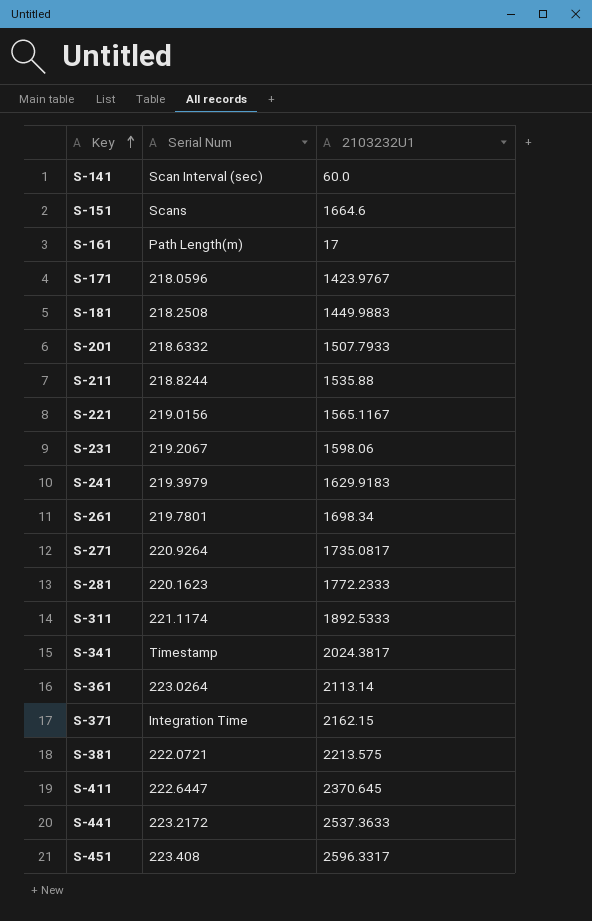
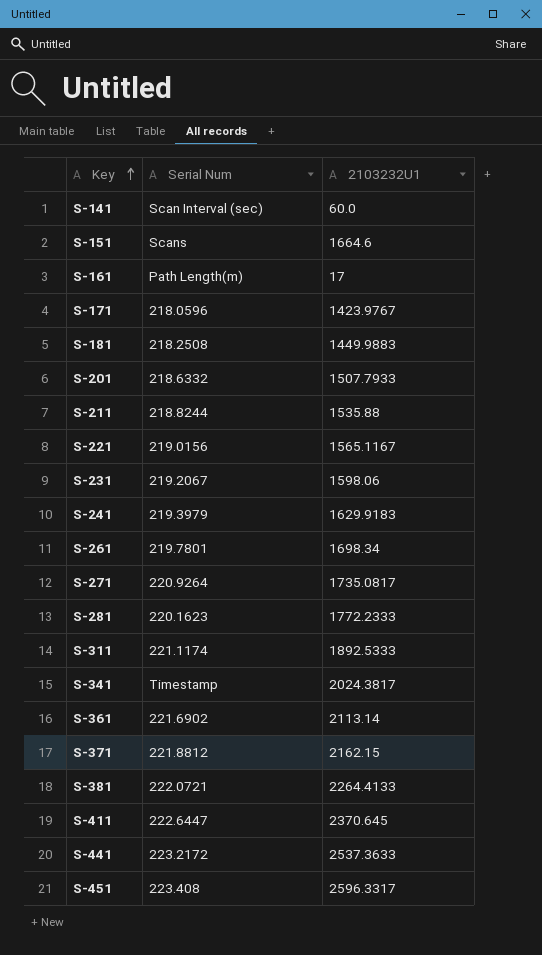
S-361 | Serial Num: 223.0264 -> 221.6902
S-371 | Serial Num: Integration Time -> 221.8812
S-381 | 2103232U1: 2213.575 -> 2264.4133

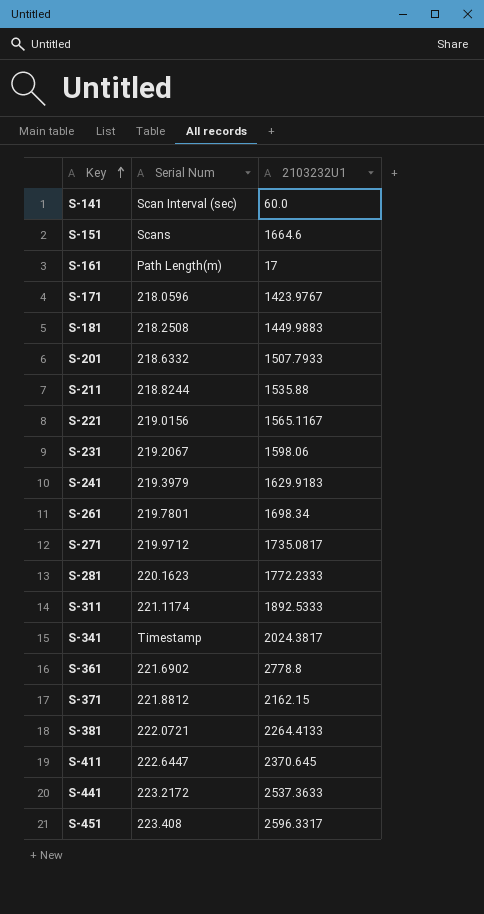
S-271 | Serial Num: 220.9264 -> 219.9712
S-361 | 2103232U1: 2113.14 -> 2778.8

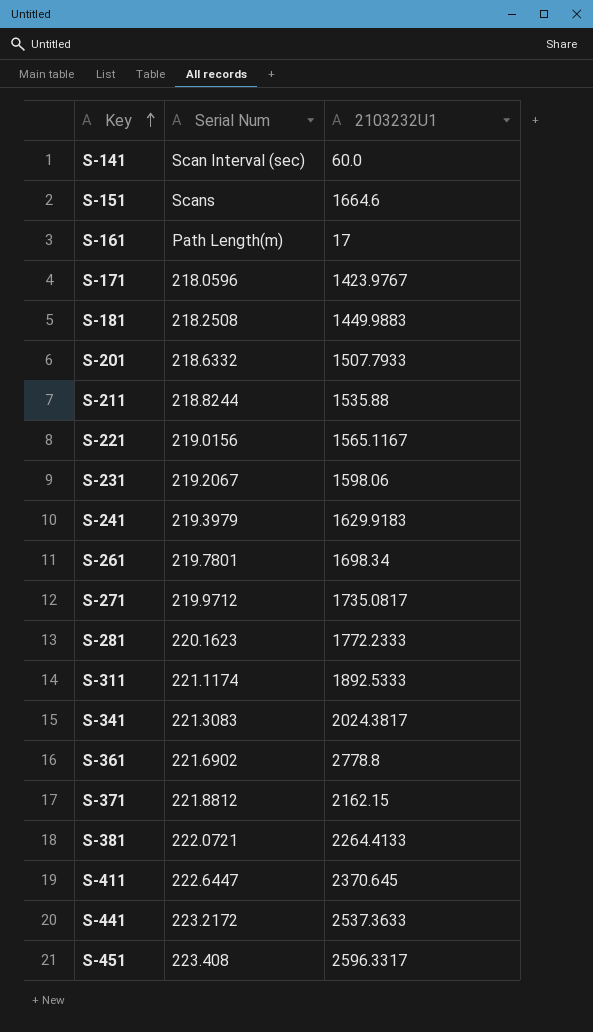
S-341 | Serial Num: Timestamp -> 221.3083

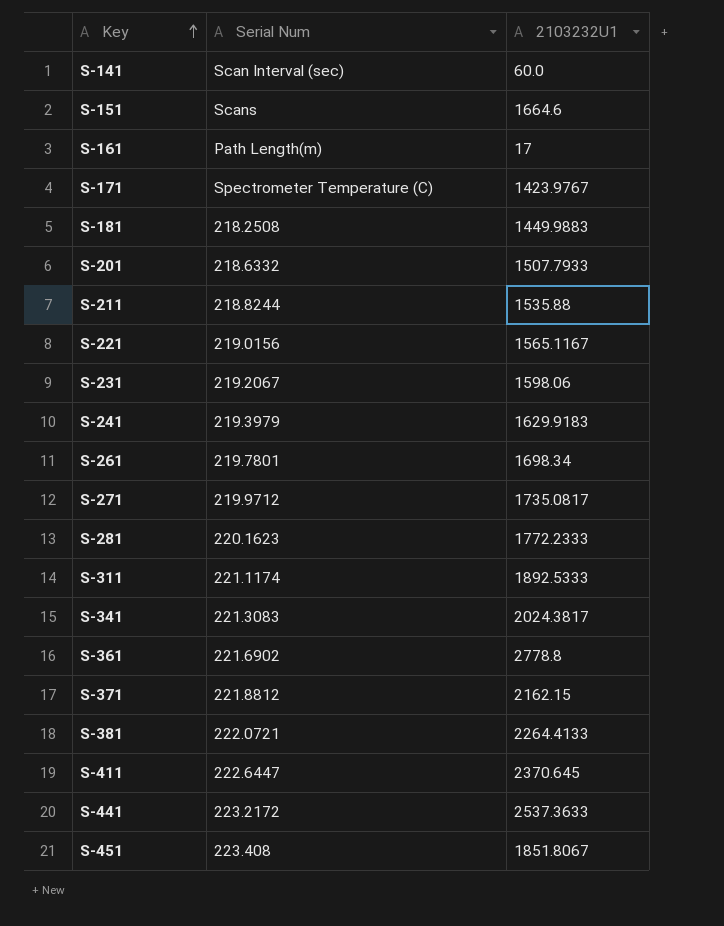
S-171 | Serial Num: 218.0596 -> Spectrometer Temperature (C)
S-451 | 2103232U1: 2596.3317 -> 1851.8067

